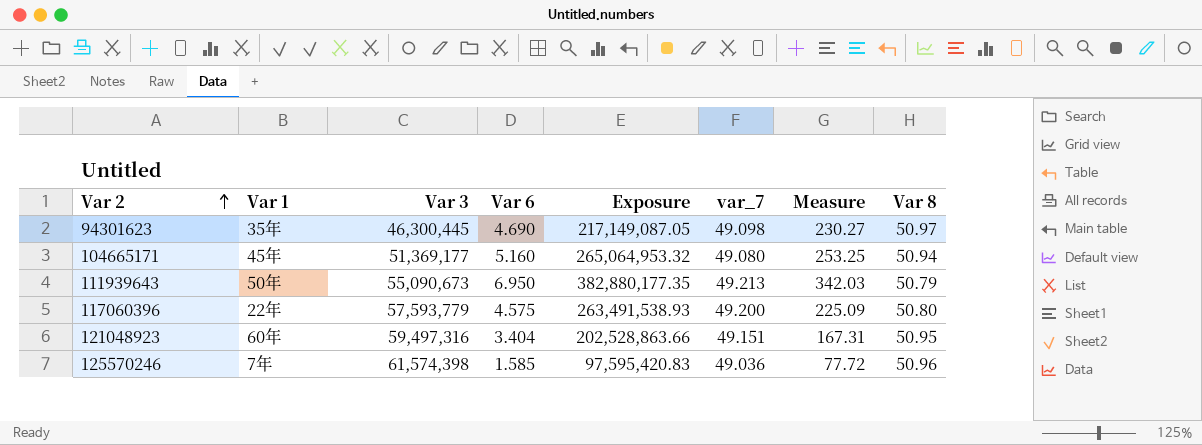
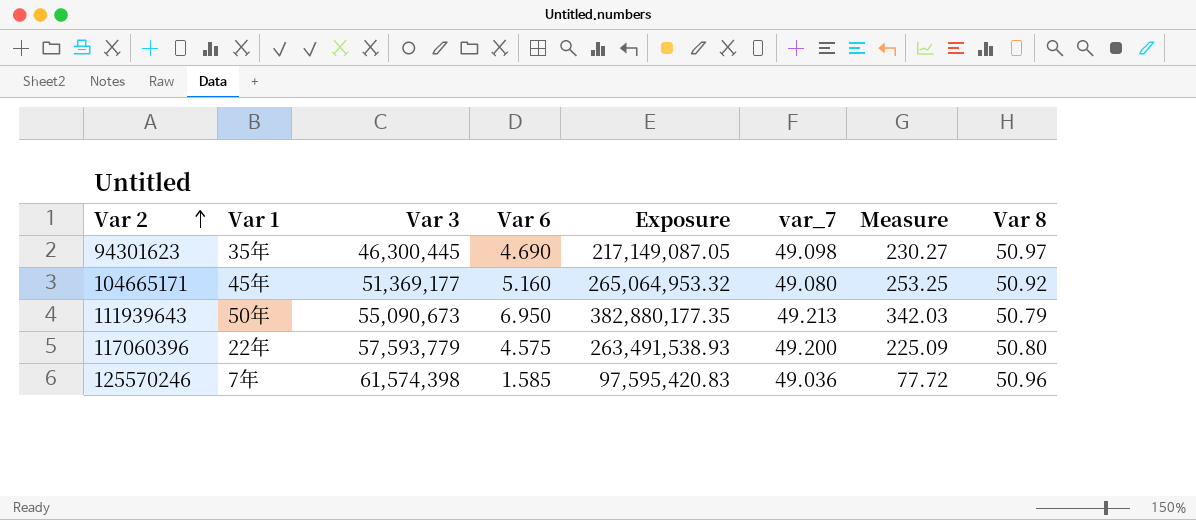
row 121048923: 60年 | 59,497,316 | 3.404 | 202,528,863.66 | 49.151 | 167.31 | 50.95 -> none
104665171 | Var 8: 50.94 -> 50.92

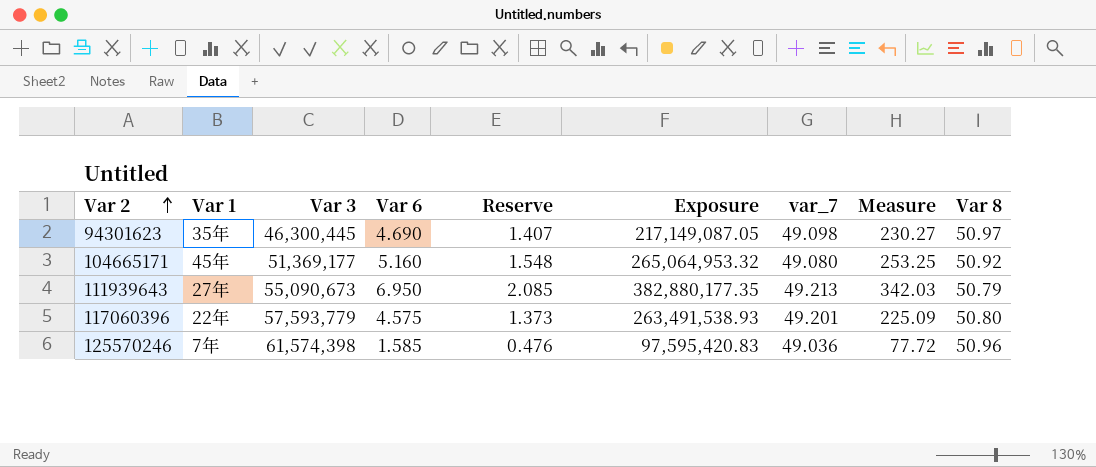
column Reserve | formula: none -> [Var 6] * 0.3
111939643 | Var 1: 50年 -> 27年
117060396 | var_7: 49.200 -> 49.201

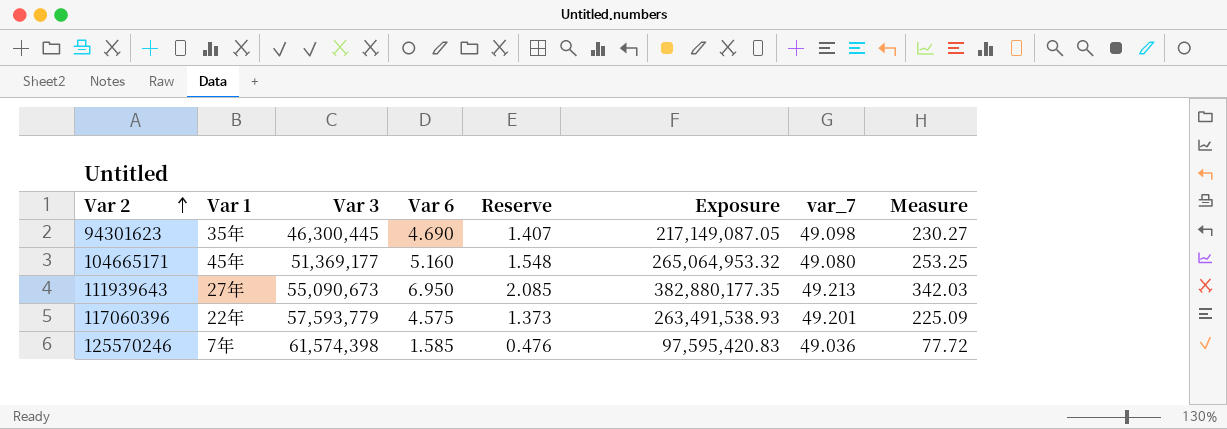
column Var 8 | position: 9 -> none

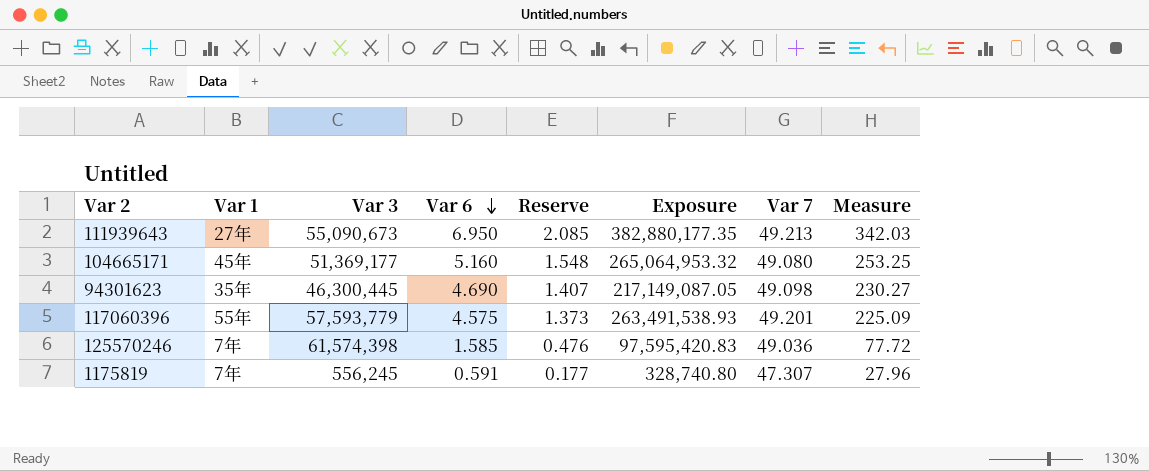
row order: Var 2 ascending -> Var 6 descending
column name: var_7 -> Var 7
117060396 | Var 1: 22年 -> 55年
row 1175819: none -> 7年 | 556,245 | 0.591 | 0.177 | 328,740.80 | 47.307 | 27.96

